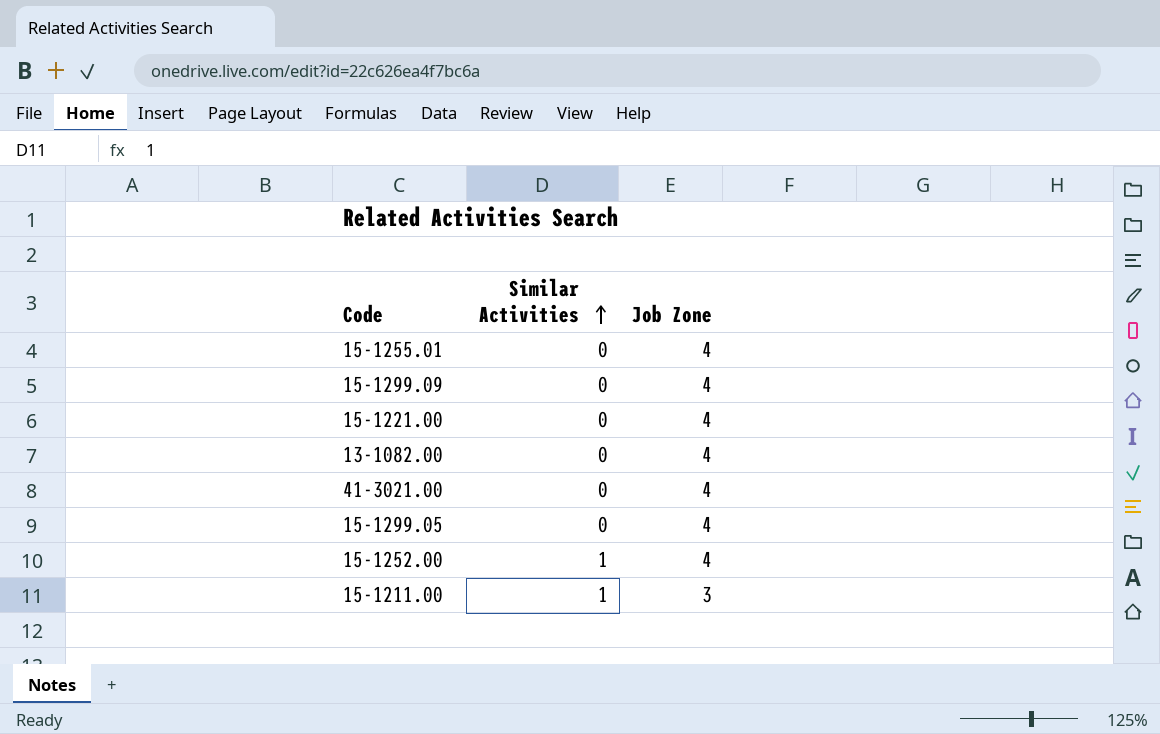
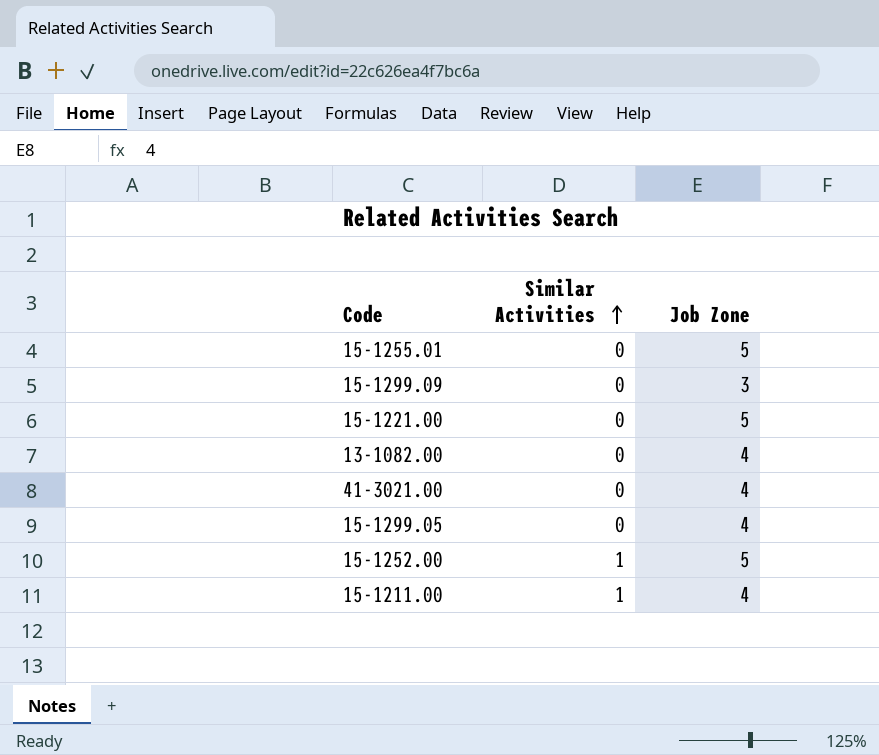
15-1255.01 | Job Zone: 4 -> 5
15-1299.09 | Job Zone: 4 -> 3
15-1221.00 | Job Zone: 4 -> 5
15-1252.00 | Job Zone: 4 -> 5
15-1211.00 | Job Zone: 3 -> 4

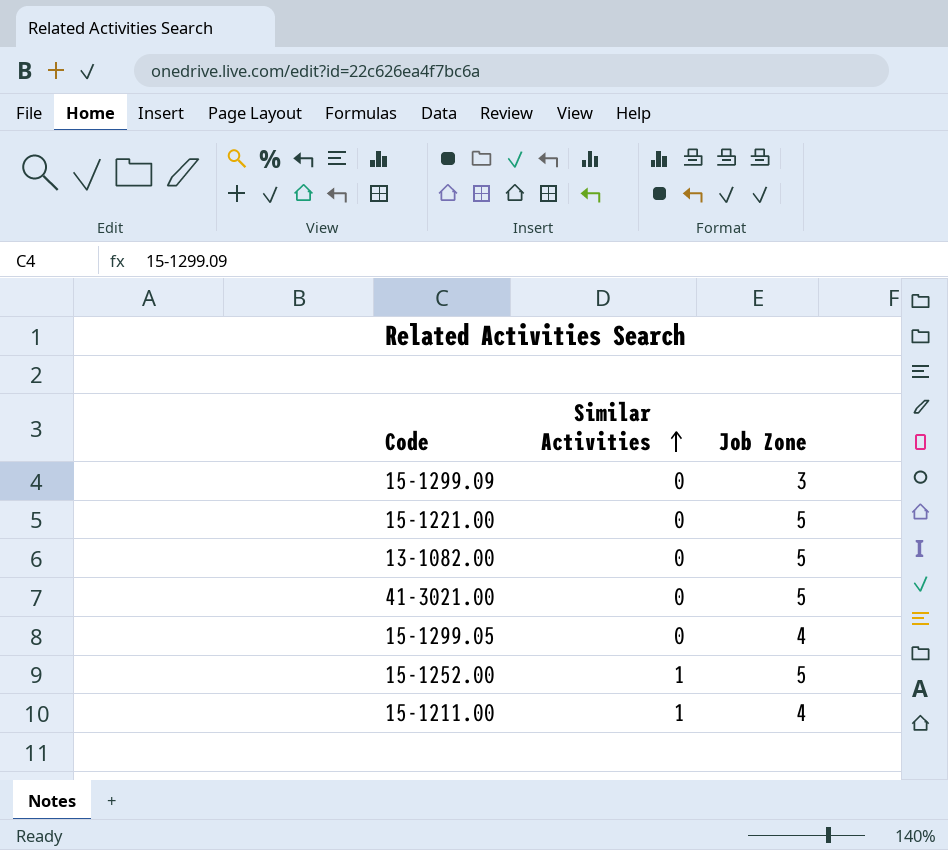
row 15-1255.01: 0 | 5 -> none
13-1082.00 | Job Zone: 4 -> 5
41-3021.00 | Job Zone: 4 -> 5

